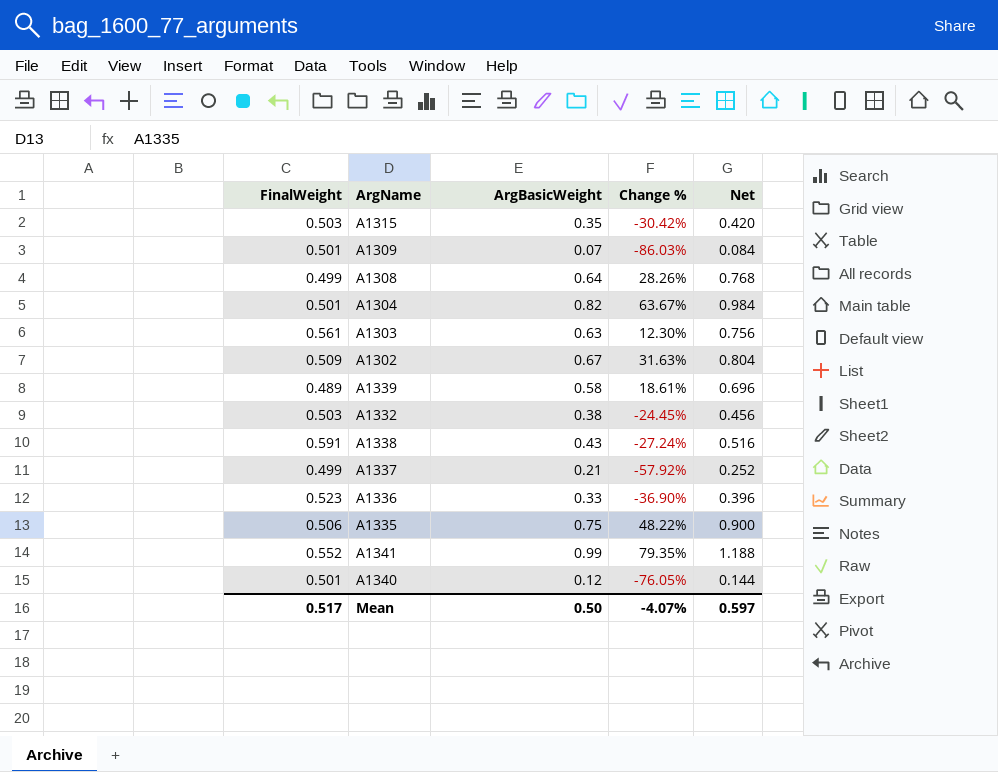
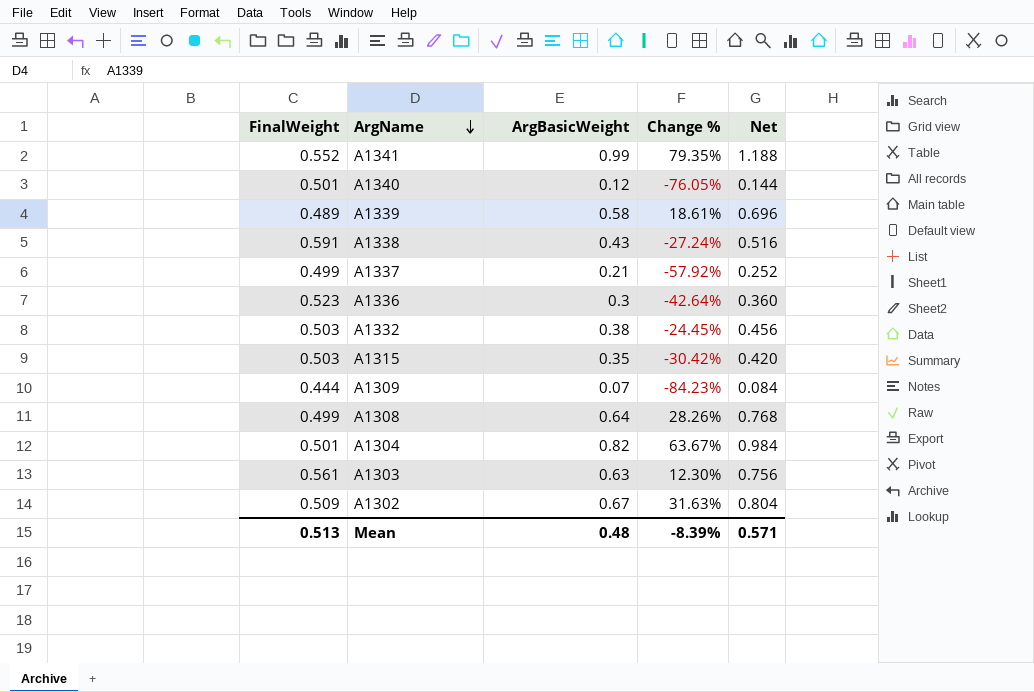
row order: none -> ArgName descending
row A1335: 0.506 | 0.75 | 48.22% | 0.900 -> none
A1336 | ArgBasicWeight: 0.33 -> 0.3
A1336 | Change %: -36.90% -> -42.64%
A1336 | Net: 0.396 -> 0.360
A1309 | FinalWeight: 0.501 -> 0.444
A1309 | Change %: -86.03% -> -84.23%
Mean | FinalWeight: 0.517 -> 0.513
Mean | ArgBasicWeight: 0.50 -> 0.48
Mean | Change %: -4.07% -> -8.39%
Mean | Net: 0.597 -> 0.571

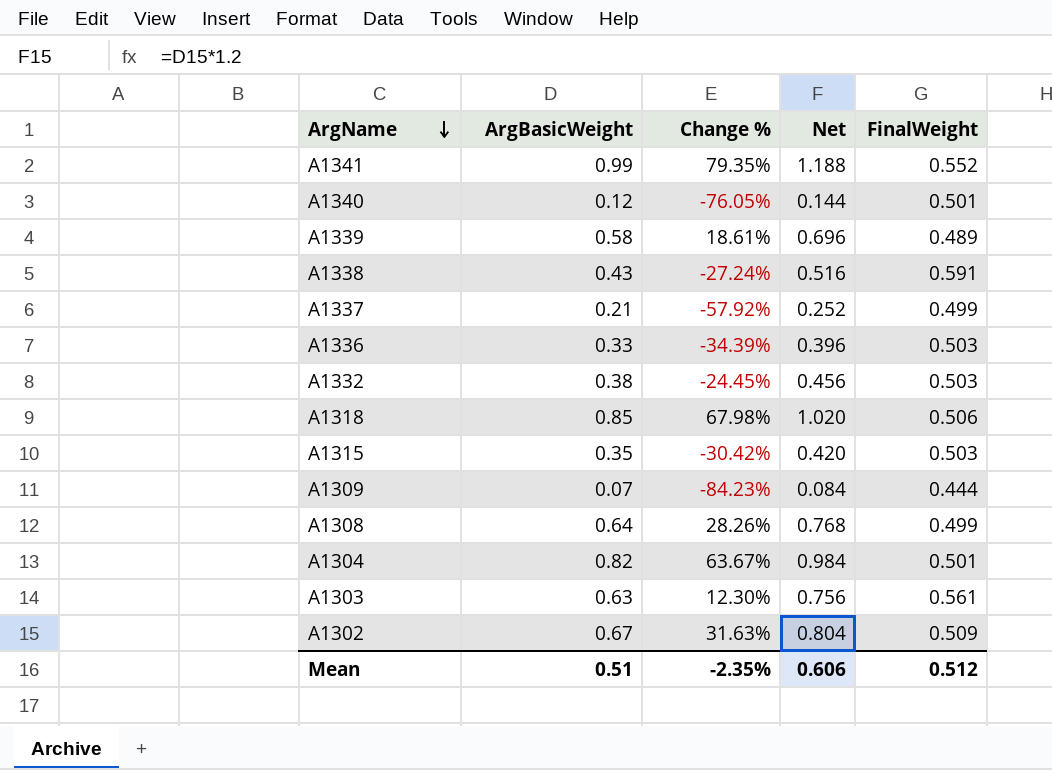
column FinalWeight | position: 1 -> 5
A1336 | ArgBasicWeight: 0.3 -> 0.33
A1336 | Change %: -42.64% -> -34.39%
A1336 | Net: 0.360 -> 0.396
A1336 | FinalWeight: 0.523 -> 0.503
row A1318: none -> 0.85 | 67.98% | 1.020 | 0.506
Mean | ArgBasicWeight: 0.48 -> 0.51
Mean | Change %: -8.39% -> -2.35%
Mean | Net: 0.571 -> 0.606
Mean | FinalWeight: 0.513 -> 0.512

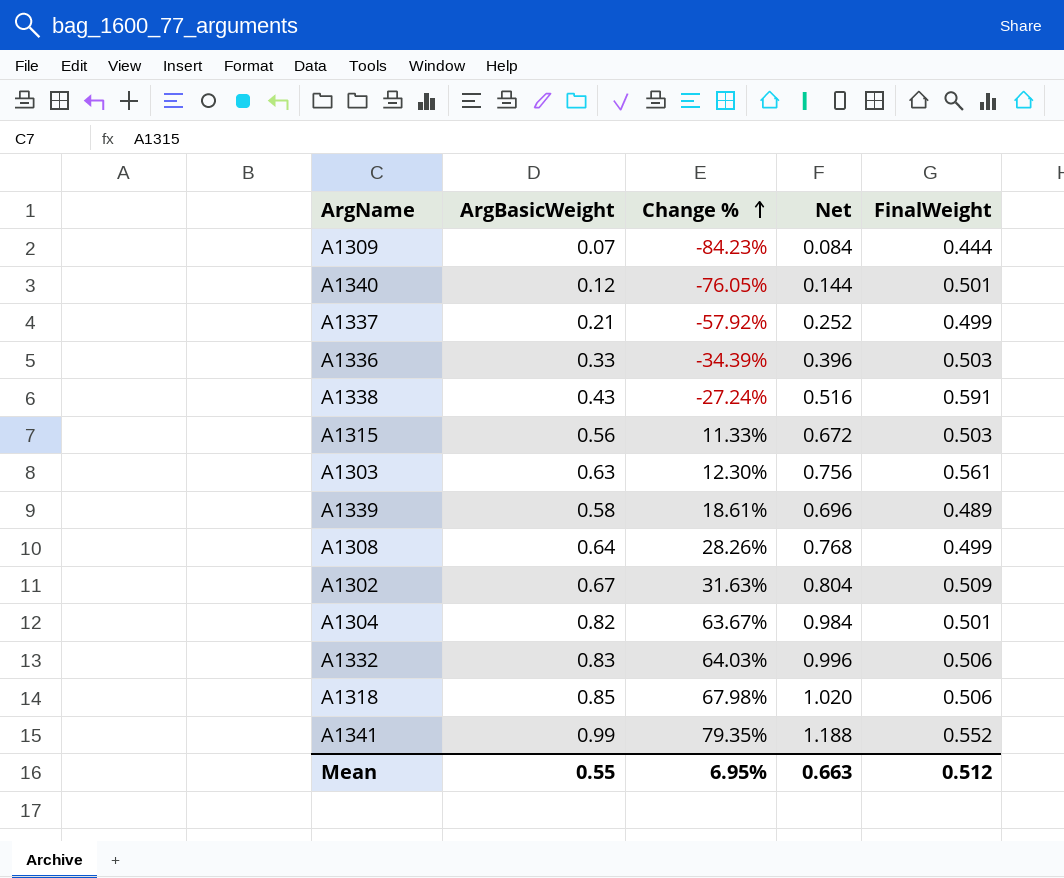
row order: ArgName descending -> Change % ascending
A1315 | ArgBasicWeight: 0.35 -> 0.56
A1315 | Change %: -30.42% -> 11.33%
A1315 | Net: 0.420 -> 0.672
A1332 | ArgBasicWeight: 0.38 -> 0.83
A1332 | Change %: -24.45% -> 64.03%
A1332 | Net: 0.456 -> 0.996
A1332 | FinalWeight: 0.503 -> 0.506
Mean | ArgBasicWeight: 0.51 -> 0.55
Mean | Change %: -2.35% -> 6.95%
Mean | Net: 0.606 -> 0.663

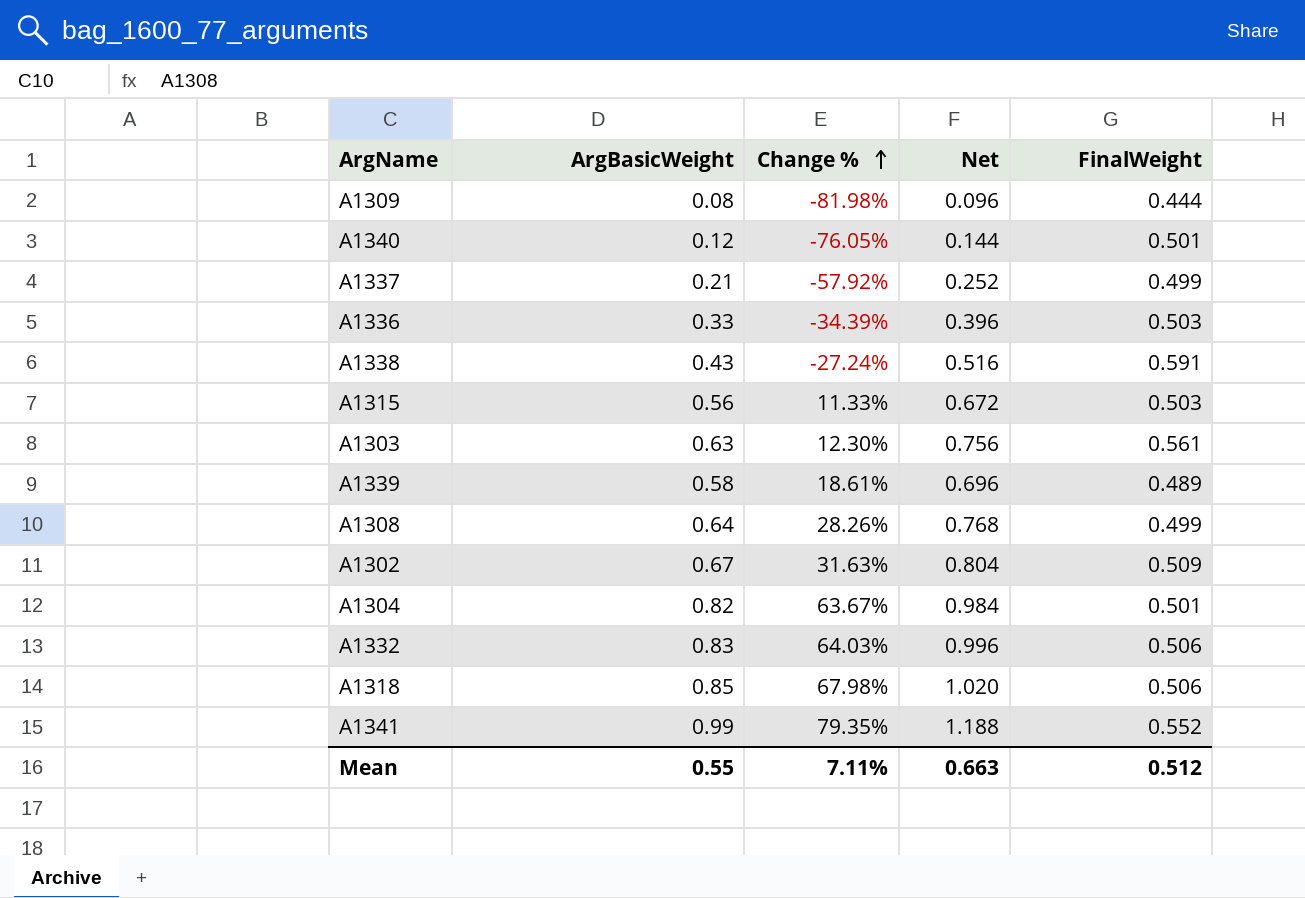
A1309 | ArgBasicWeight: 0.07 -> 0.08
A1309 | Change %: -84.23% -> -81.98%
A1309 | Net: 0.084 -> 0.096
Mean | Change %: 6.95% -> 7.11%

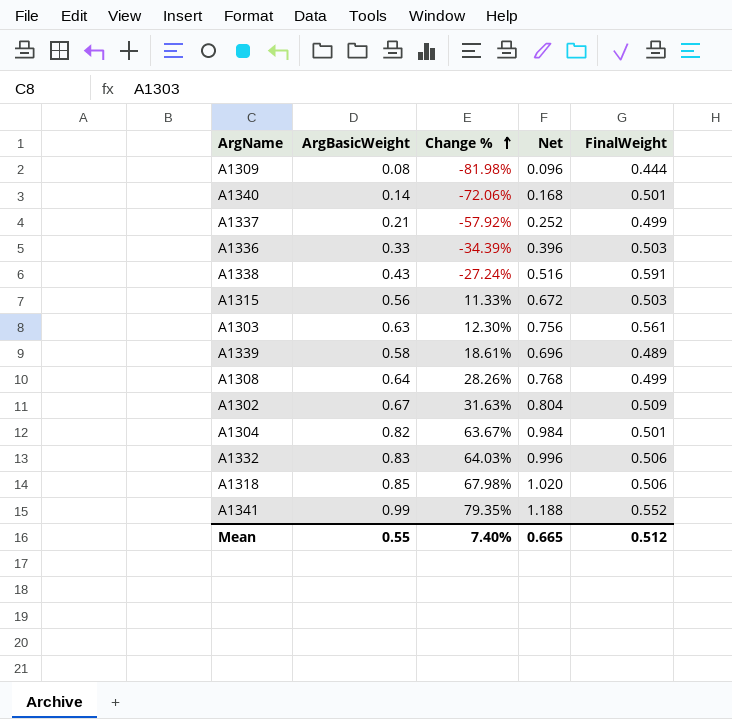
A1340 | ArgBasicWeight: 0.12 -> 0.14
A1340 | Change %: -76.05% -> -72.06%
A1340 | Net: 0.144 -> 0.168
Mean | Change %: 7.11% -> 7.40%
Mean | Net: 0.663 -> 0.665

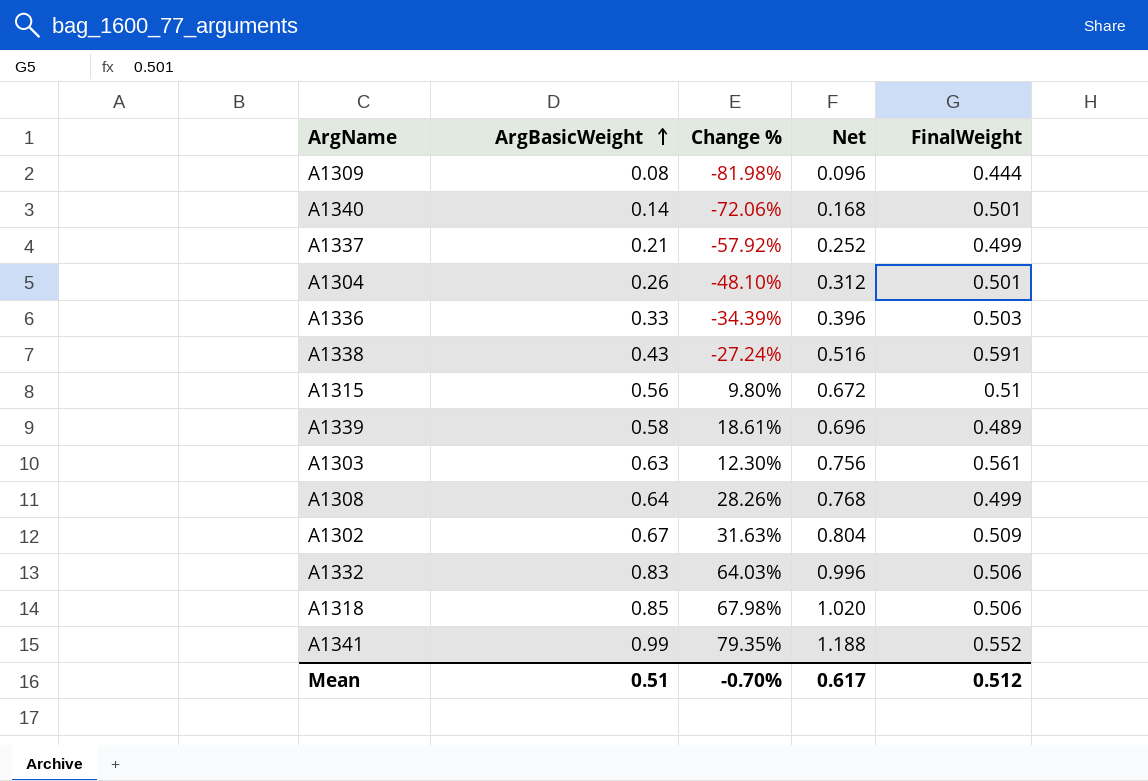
row order: Change % ascending -> ArgBasicWeight ascending
A1304 | ArgBasicWeight: 0.82 -> 0.26
A1304 | Change %: 63.67% -> -48.10%
A1304 | Net: 0.984 -> 0.312
A1315 | Change %: 11.33% -> 9.80%
A1315 | FinalWeight: 0.503 -> 0.51
Mean | ArgBasicWeight: 0.55 -> 0.51
Mean | Change %: 7.40% -> -0.70%
Mean | Net: 0.665 -> 0.617

